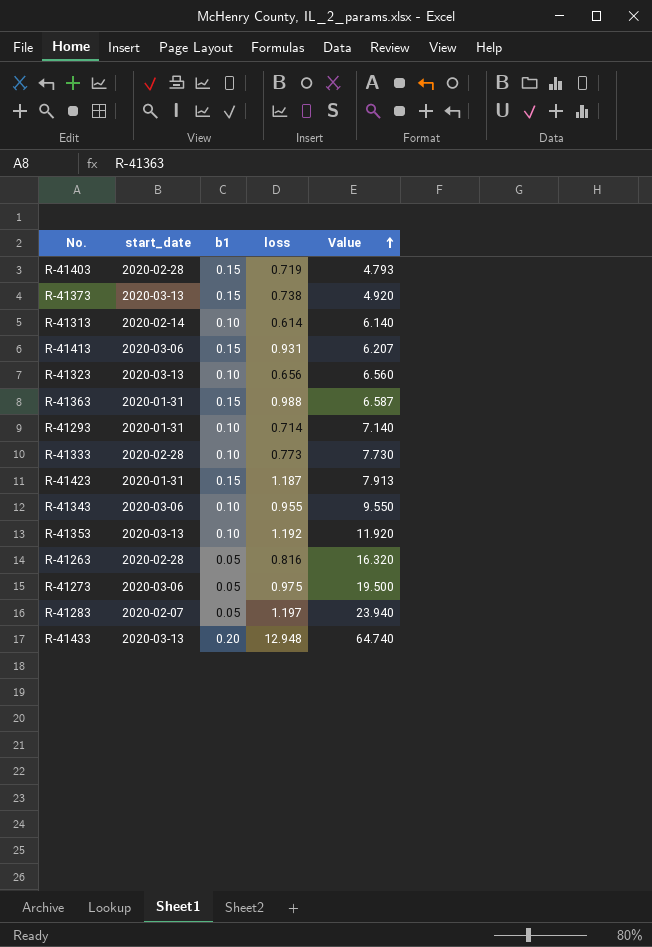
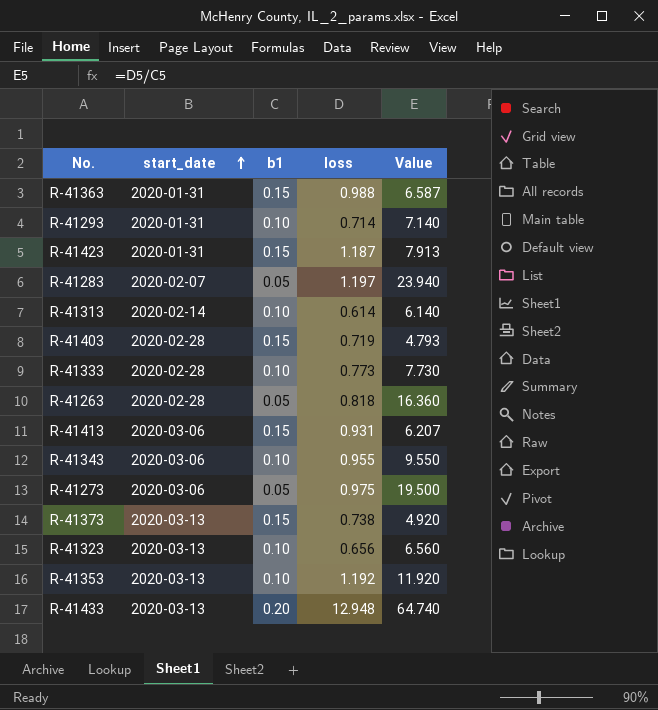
row order: Value ascending -> start_date ascending
R-41263 | loss: 0.816 -> 0.818
R-41263 | Value: 16.320 -> 16.360

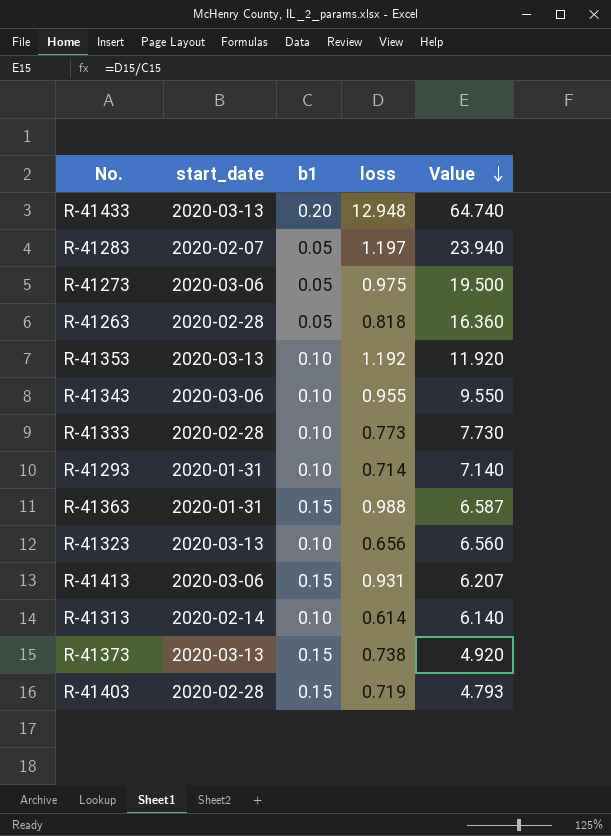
row order: start_date ascending -> Value descending
row R-41423: 2020-01-31 | 0.15 | 1.187 | 7.913 -> none

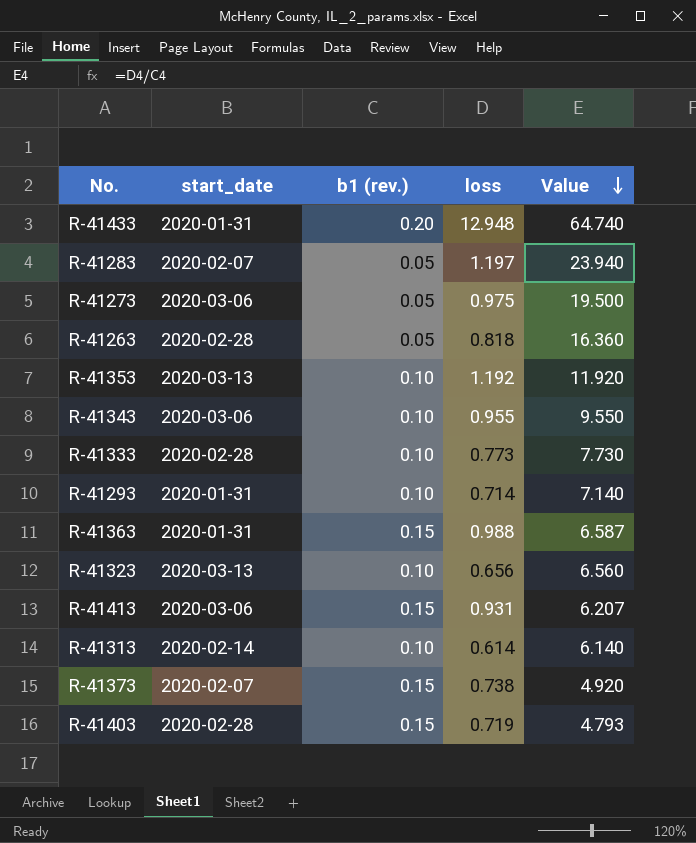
column name: b1 -> b1 (rev.)
R-41433 | start_date: 2020-03-13 -> 2020-01-31
R-41373 | start_date: 2020-03-13 -> 2020-02-07

